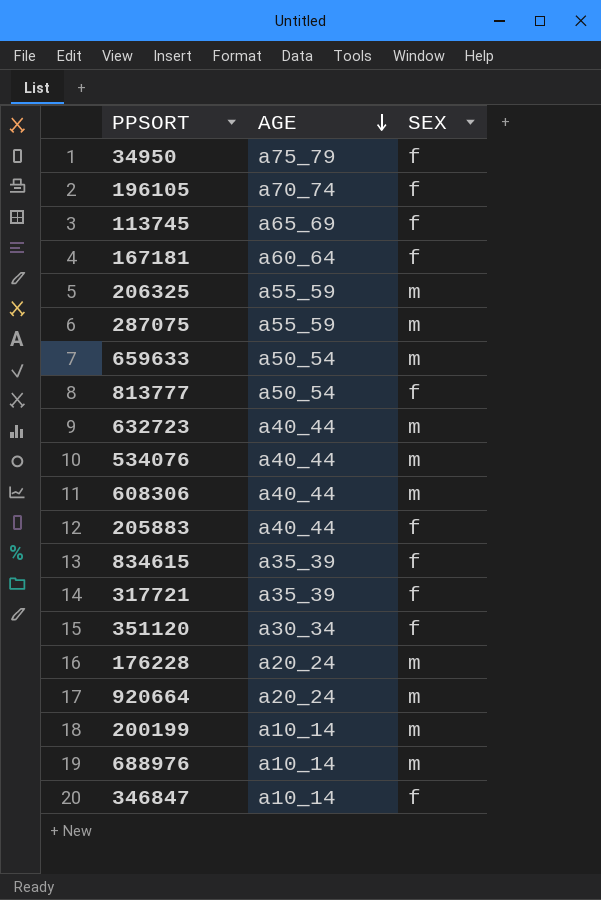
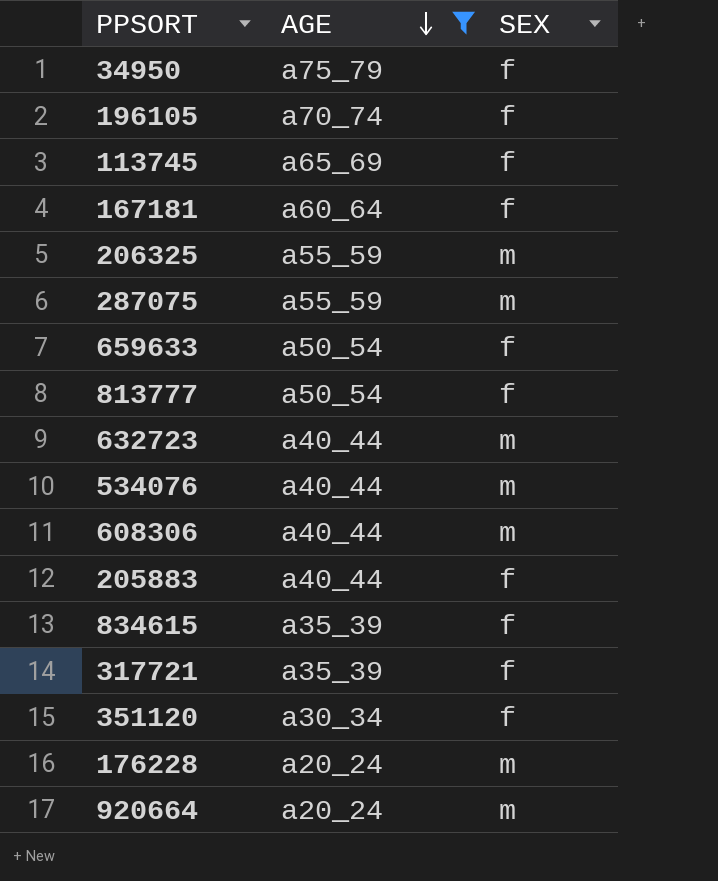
filter: none -> AGE != a10_14
659633 | SEX: m -> f

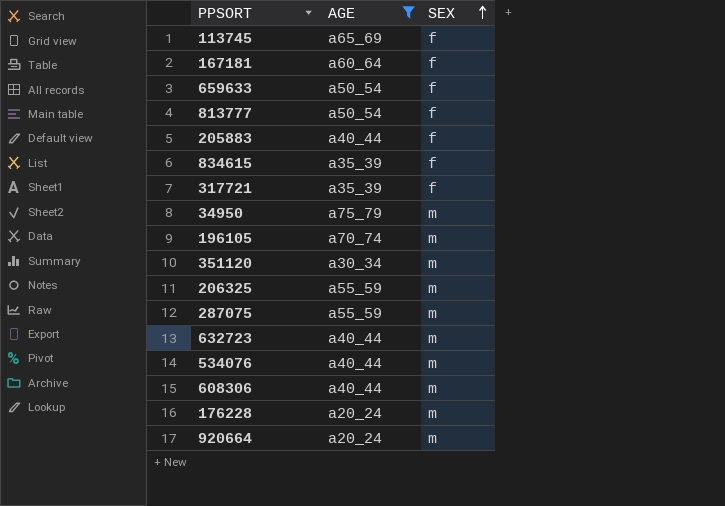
row order: AGE descending -> SEX ascending
34950 | SEX: f -> m
196105 | SEX: f -> m
351120 | SEX: f -> m

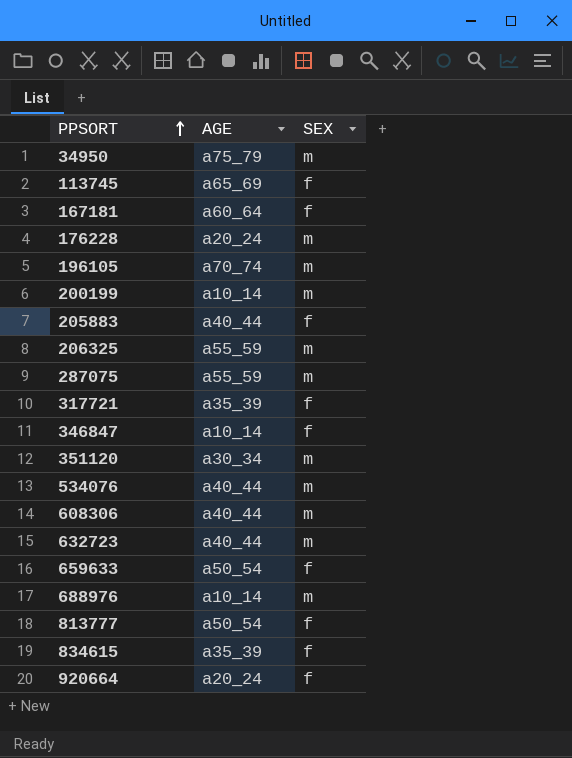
filter: AGE != a10_14 -> none
row order: SEX ascending -> PPSORT ascending
920664 | SEX: m -> f

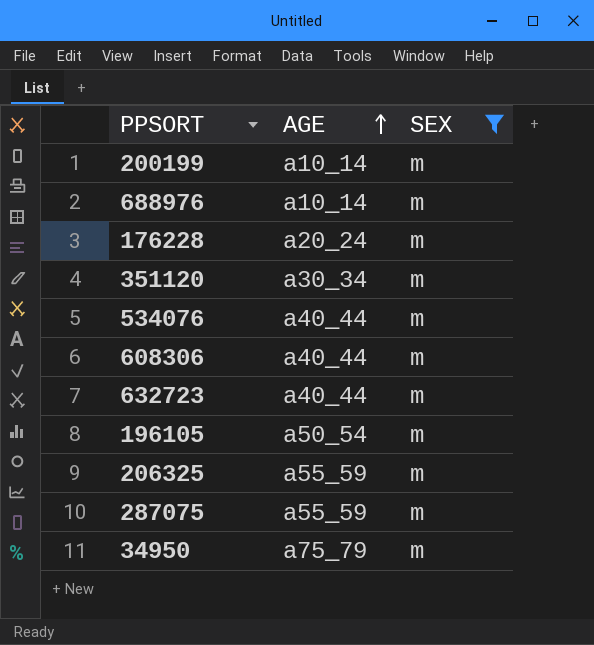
filter: none -> SEX = m
row order: PPSORT ascending -> AGE ascending
196105 | AGE: a70_74 -> a50_54

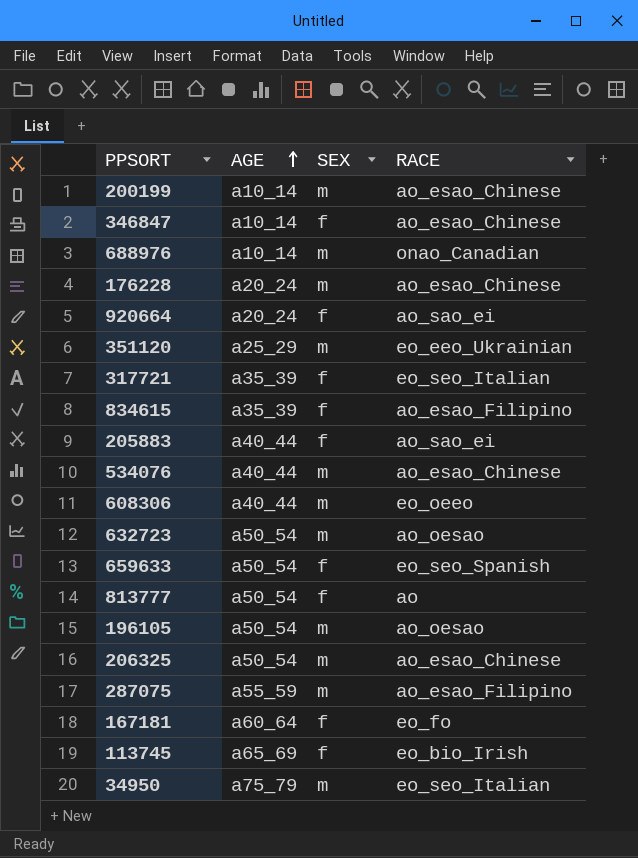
filter: SEX = m -> none
column RACE | position: none -> 4
351120 | AGE: a30_34 -> a25_29
632723 | AGE: a40_44 -> a50_54
206325 | AGE: a55_59 -> a50_54

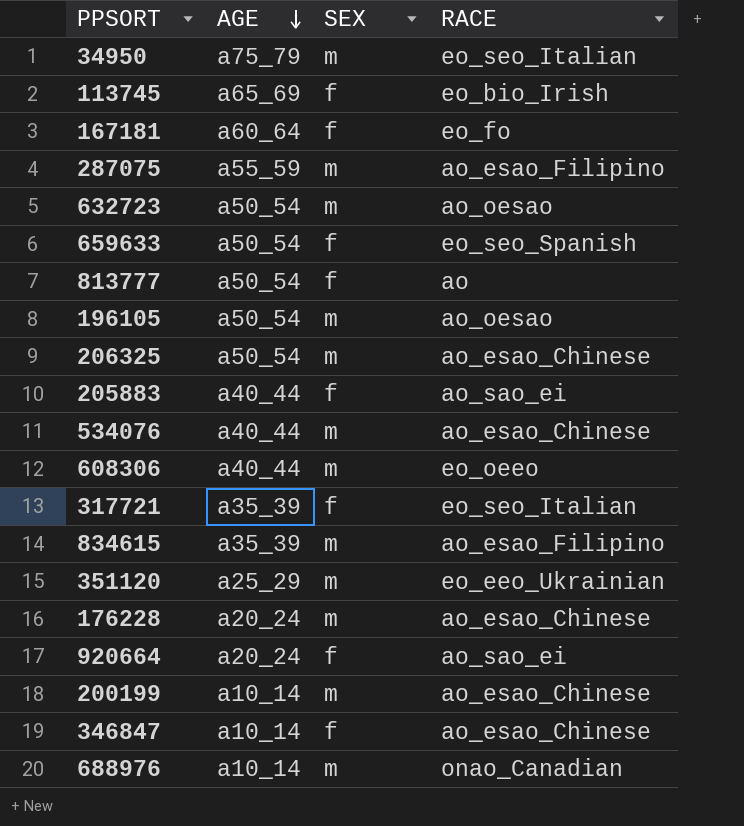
row order: AGE ascending -> AGE descending
834615 | SEX: f -> m

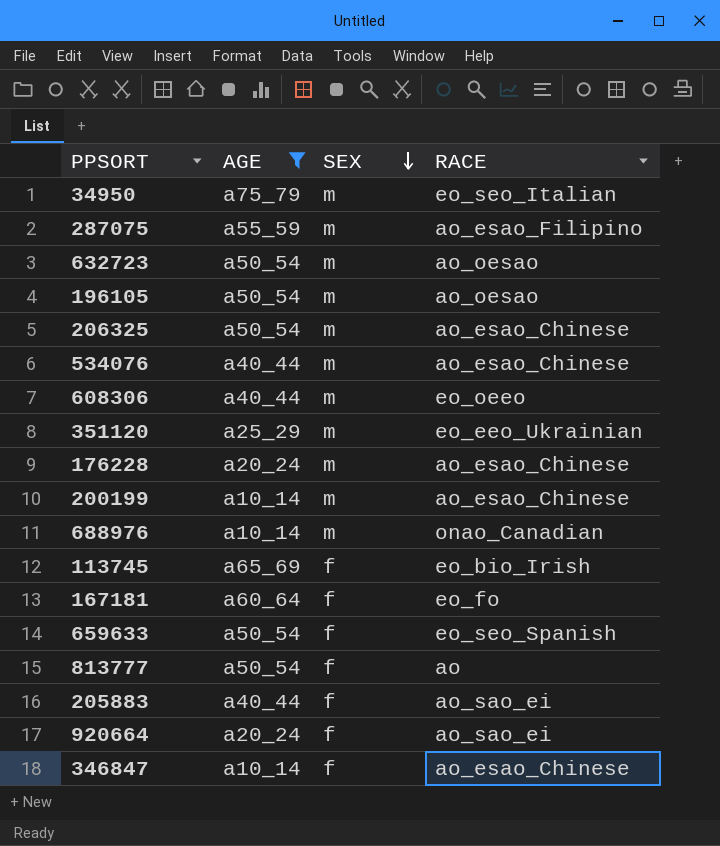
filter: none -> AGE != a35_39
row order: AGE descending -> SEX descending

